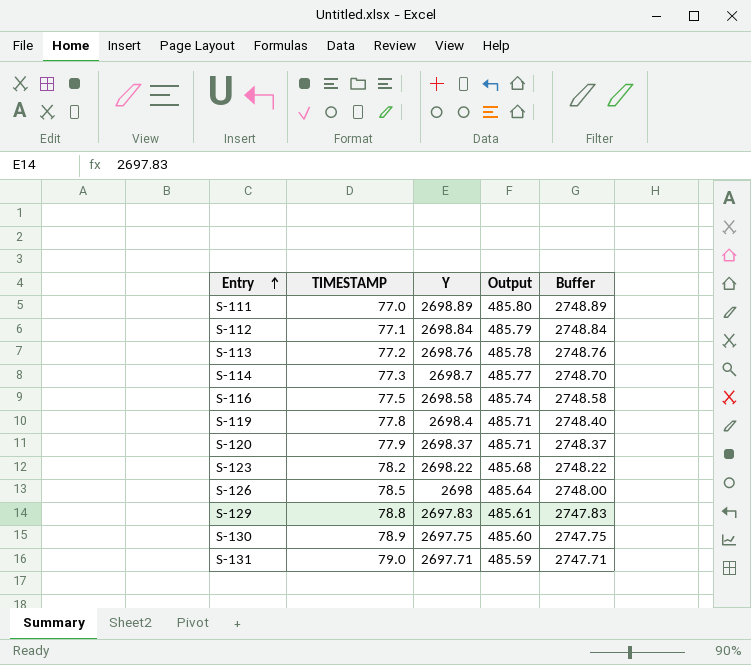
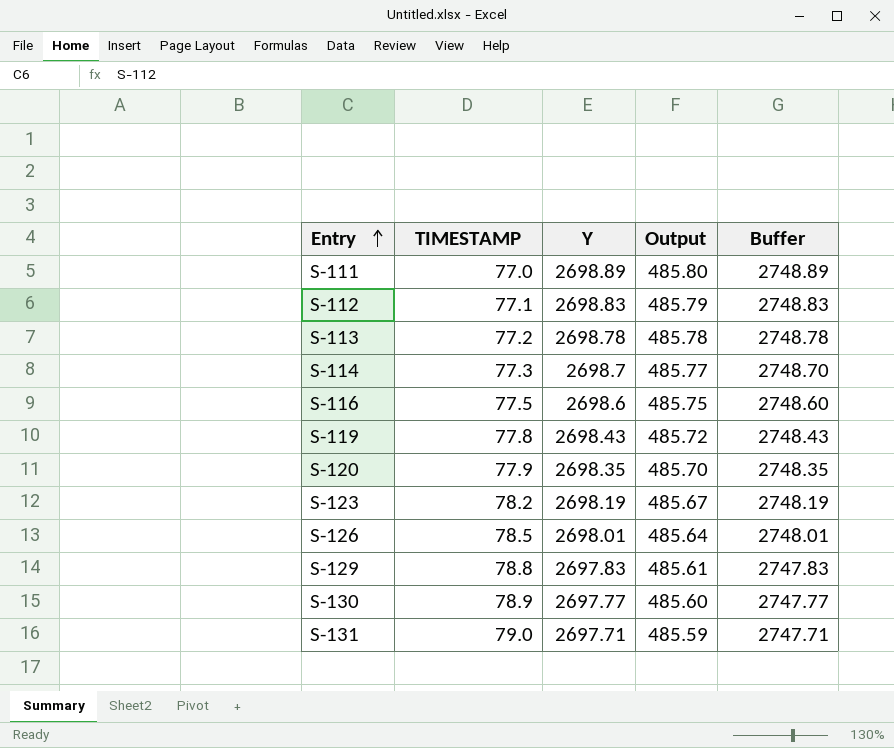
S-112 | Y: 2698.84 -> 2698.83
S-112 | Buffer: 2748.84 -> 2748.83
S-113 | Y: 2698.76 -> 2698.78
S-113 | Buffer: 2748.76 -> 2748.78
S-116 | Y: 2698.58 -> 2698.6
S-116 | Output: 485.74 -> 485.75
S-116 | Buffer: 2748.58 -> 2748.60
S-119 | Y: 2698.4 -> 2698.43
S-119 | Output: 485.71 -> 485.72
S-119 | Buffer: 2748.40 -> 2748.43
S-120 | Y: 2698.37 -> 2698.35
S-120 | Output: 485.71 -> 485.70
S-120 | Buffer: 2748.37 -> 2748.35
S-123 | Y: 2698.22 -> 2698.19
S-123 | Output: 485.68 -> 485.67
S-123 | Buffer: 2748.22 -> 2748.19
S-126 | Y: 2698 -> 2698.01
S-126 | Buffer: 2748.00 -> 2748.01
S-130 | Y: 2697.75 -> 2697.77
S-130 | Buffer: 2747.75 -> 2747.77

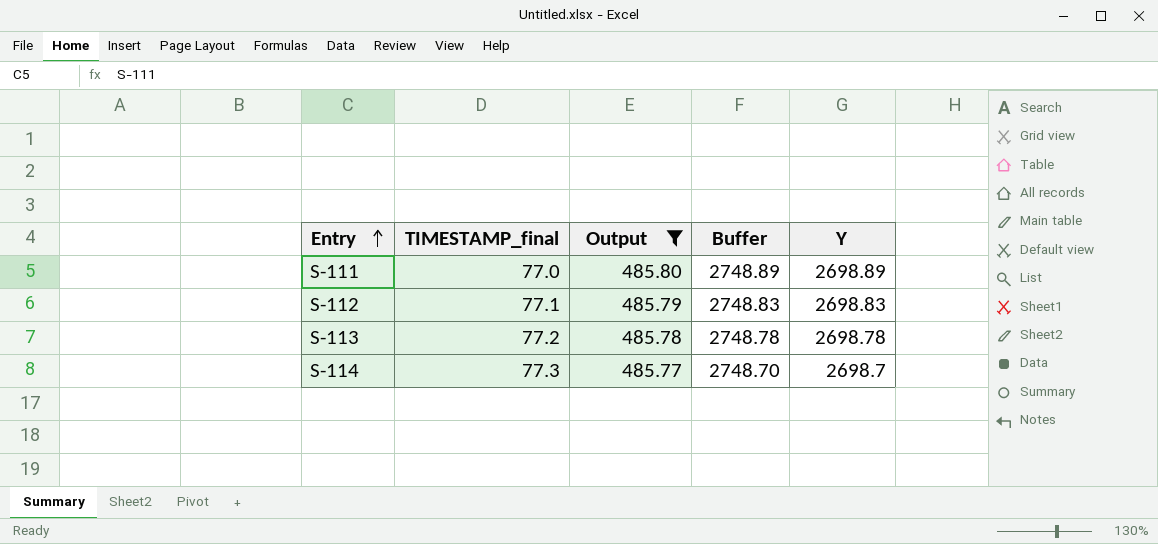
filter: none -> Output >= 485.77
column name: TIMESTAMP -> TIMESTAMP_final
column Y | position: 3 -> 5

